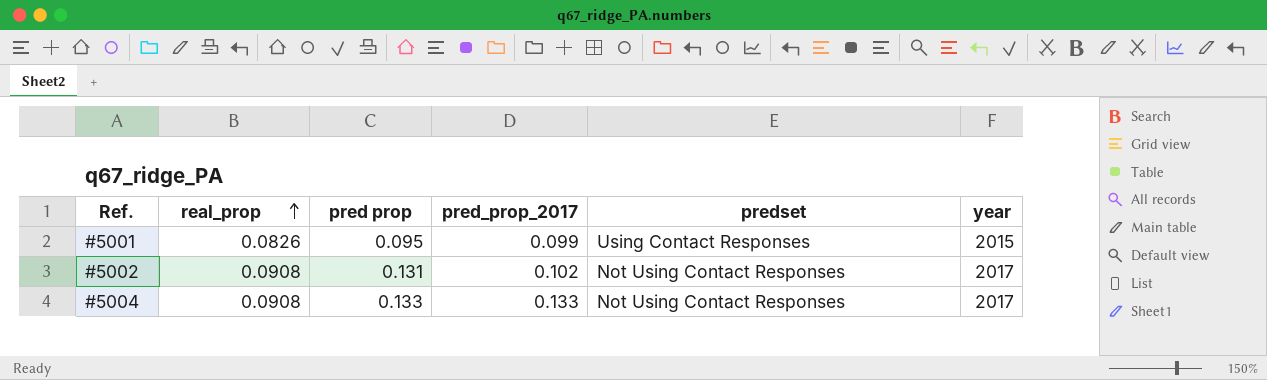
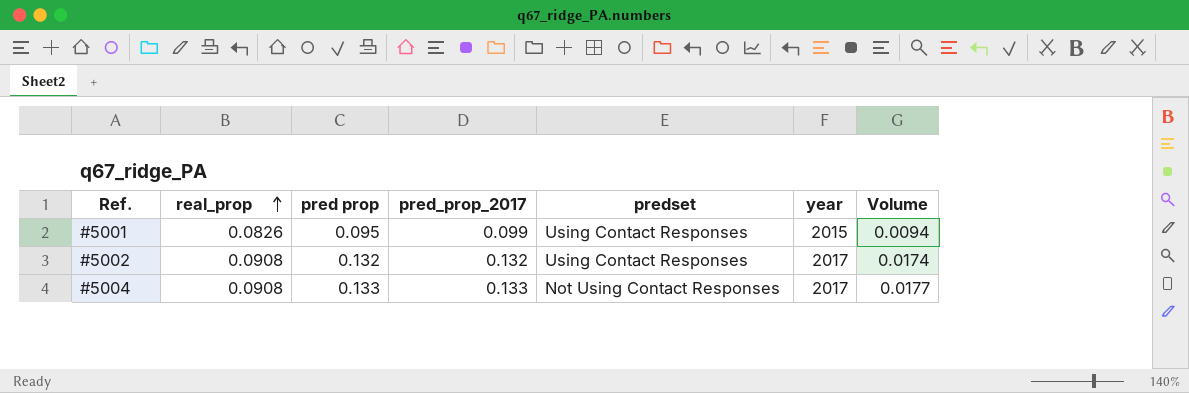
column Volume | formula: none -> [pred prop] * [pred_prop_2017]
#5002 | pred prop: 0.131 -> 0.132
#5002 | pred_prop_2017: 0.102 -> 0.132
#5002 | predset: Not Using Contact Responses -> Using Contact Responses

